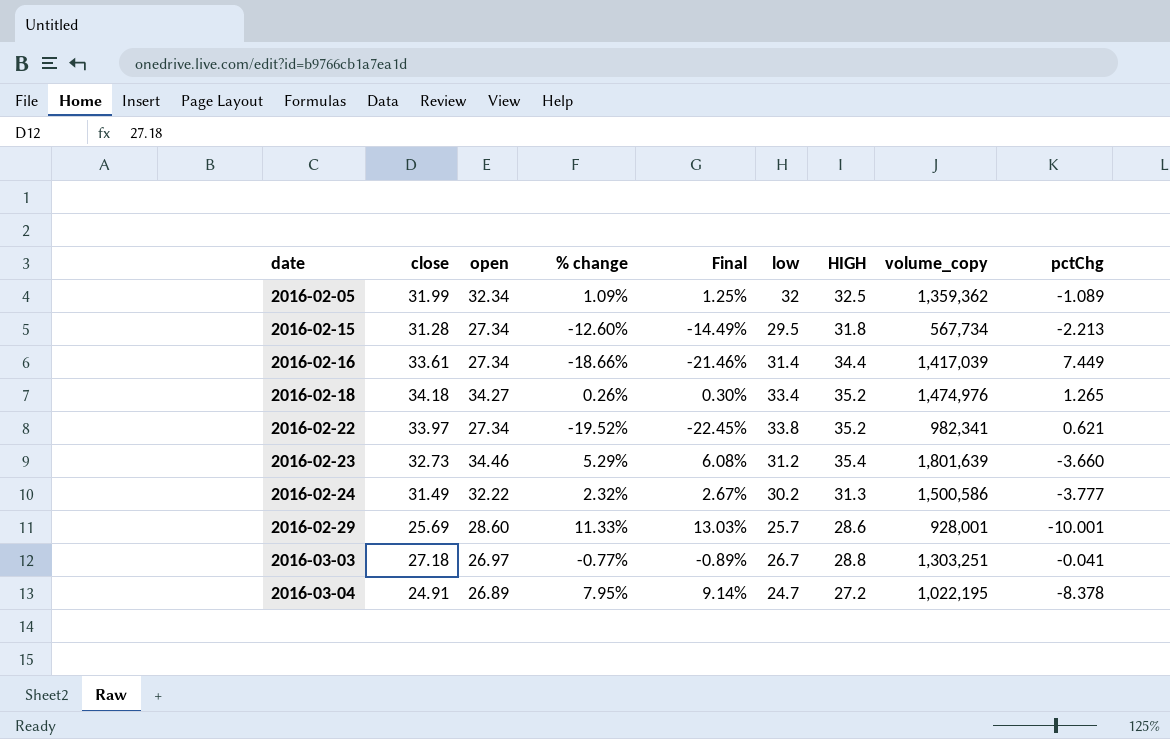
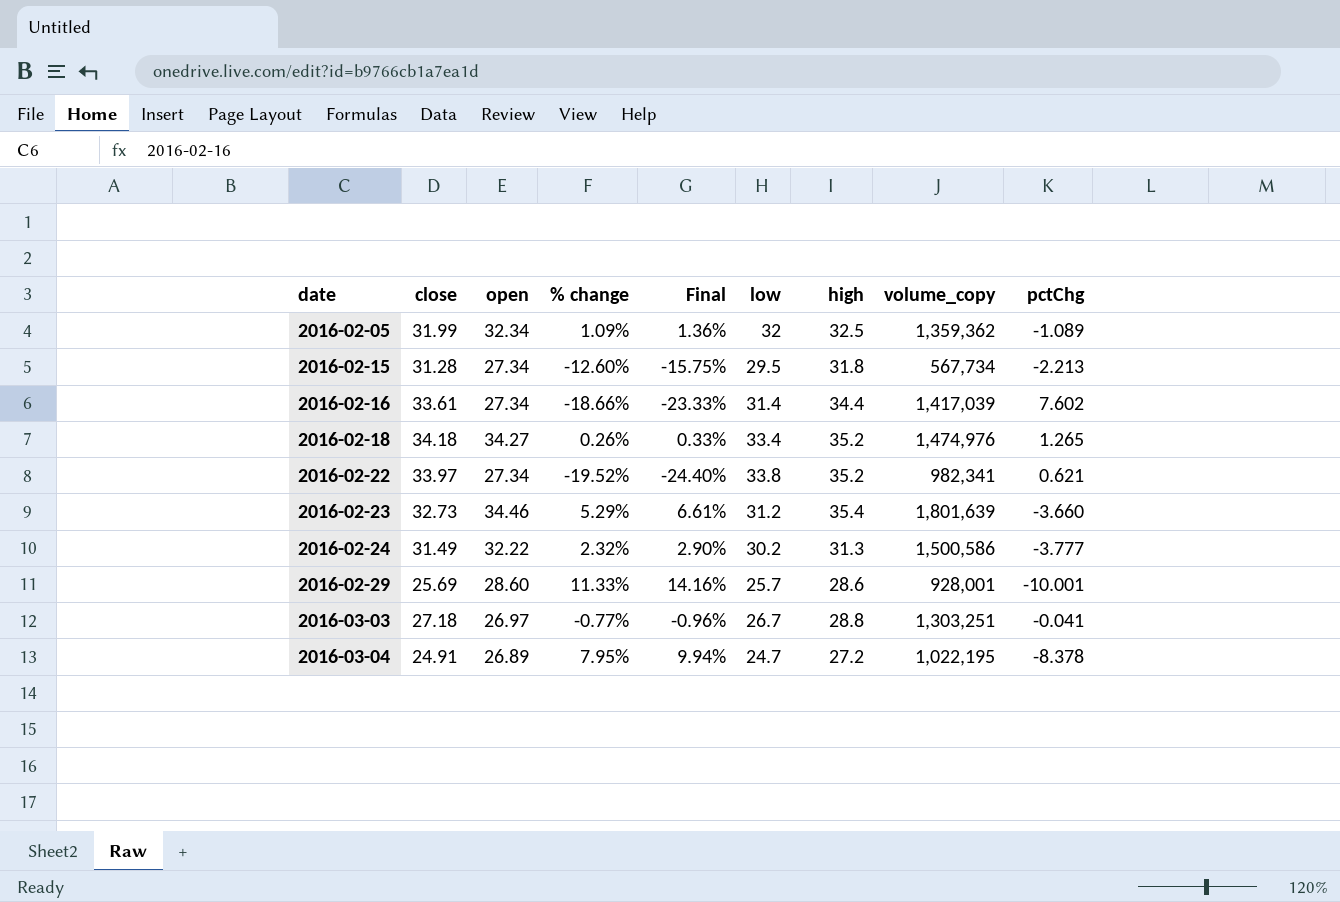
column Final | formula: [% change] * 1.15 -> [% change] * 1.25
column name: HIGH -> high
2016-02-16 | pctChg: 7.449 -> 7.602

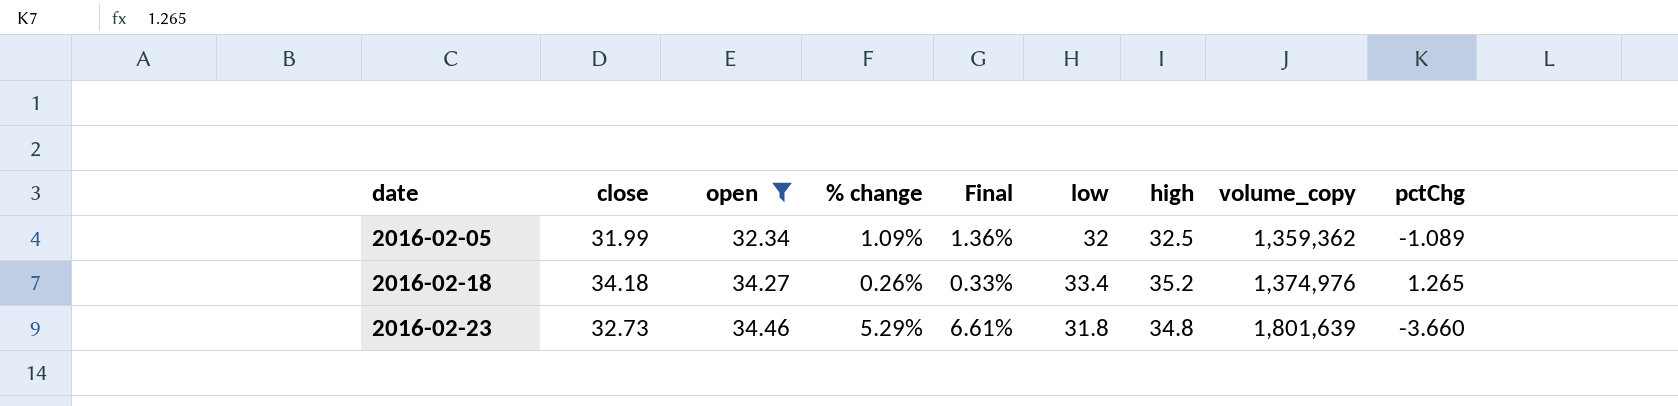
filter: none -> open >= 32.34
2016-02-18 | volume_copy: 1,474,976 -> 1,374,976
2016-02-23 | low: 31.2 -> 31.8
2016-02-23 | high: 35.4 -> 34.8

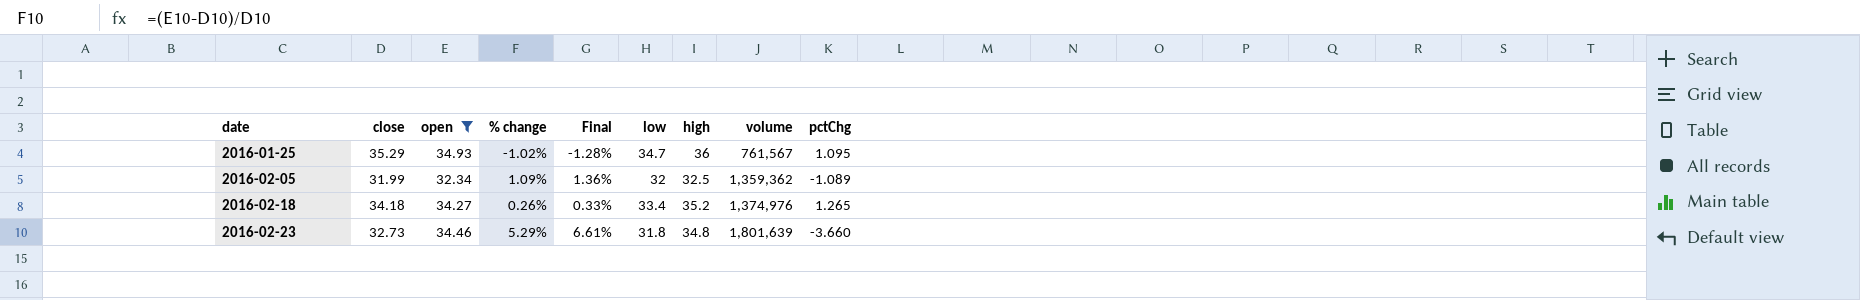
column name: volume_copy -> volume
row 2016-01-25: none -> 35.29 | 34.93 | -1.02% | -1.28% | 34.7 | 36 | 761,567 | 1.095

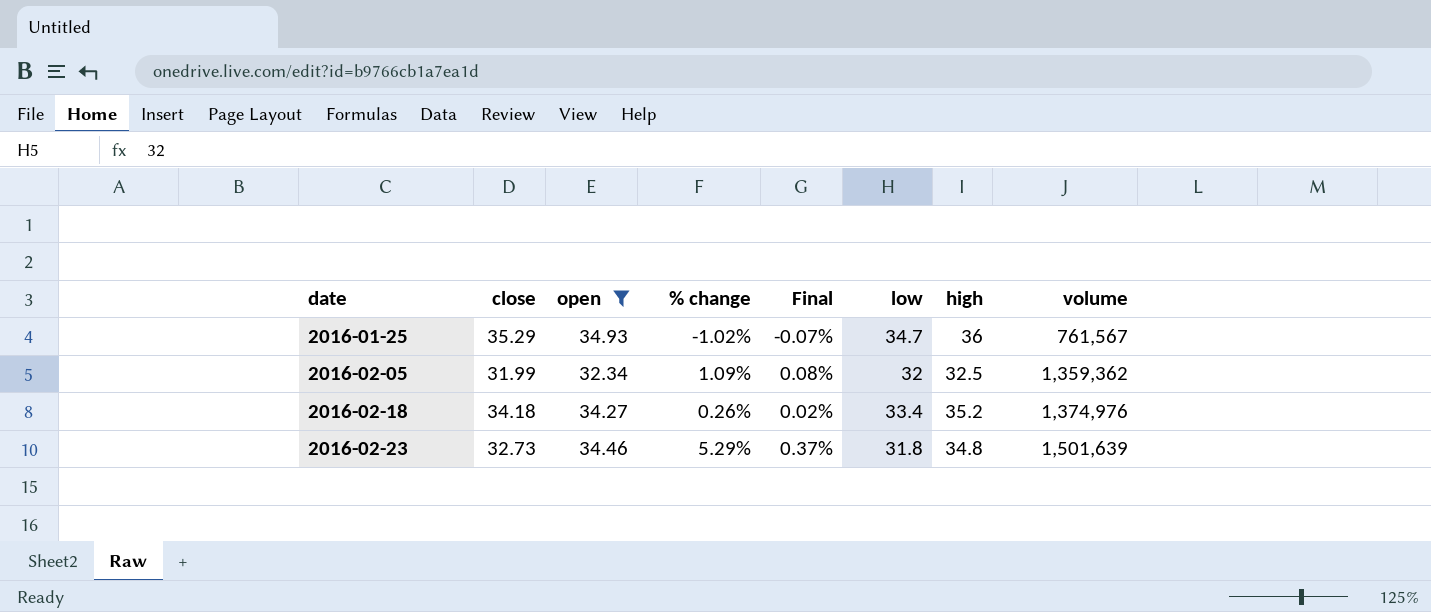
column pctChg | position: 9 -> none
column Final | formula: [% change] * 1.25 -> [% change] * 0.07
2016-02-23 | volume: 1,801,639 -> 1,501,639

